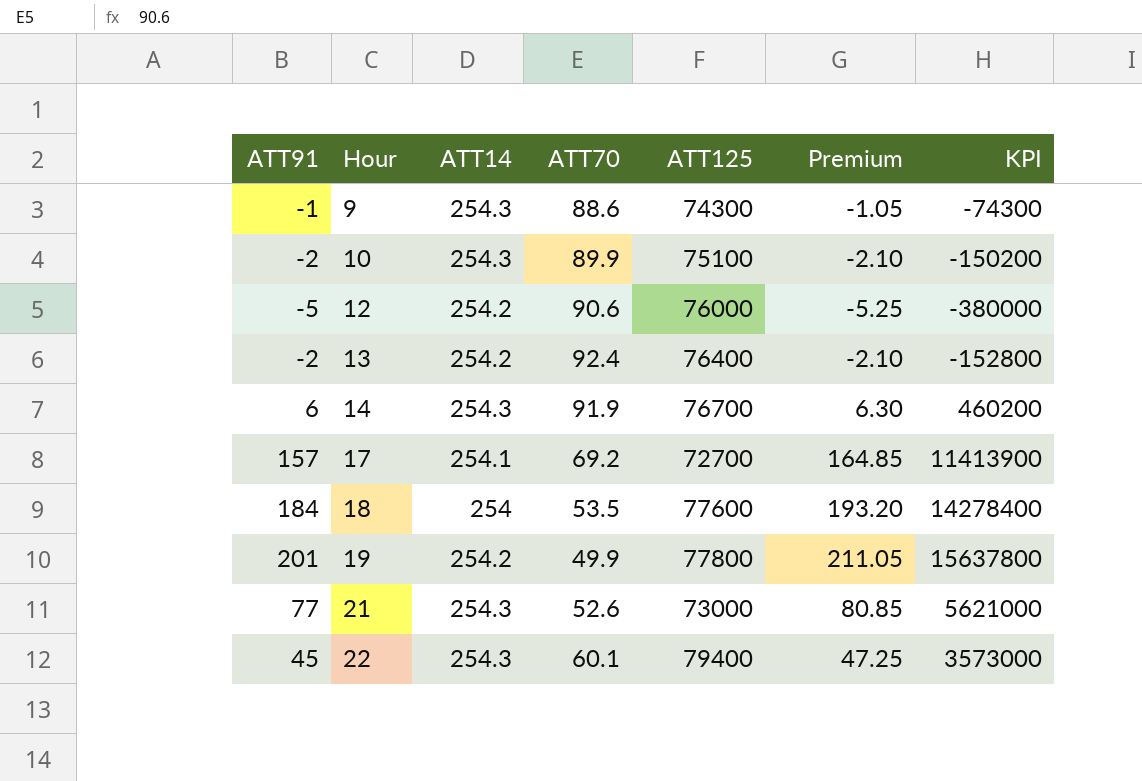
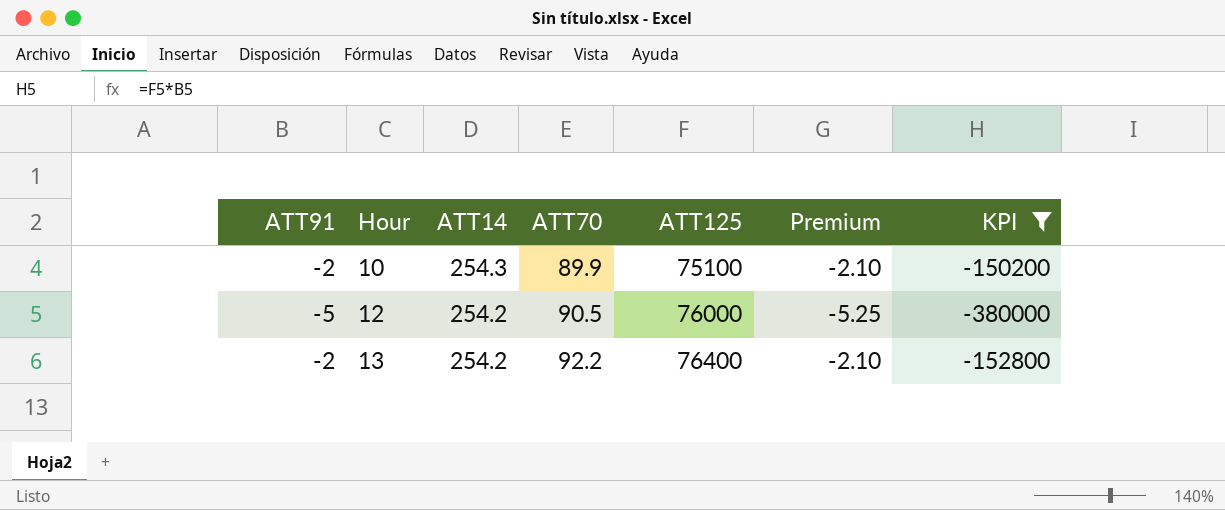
filter: none -> KPI <= -150200
12 | ATT70: 90.6 -> 90.5
13 | ATT70: 92.4 -> 92.2

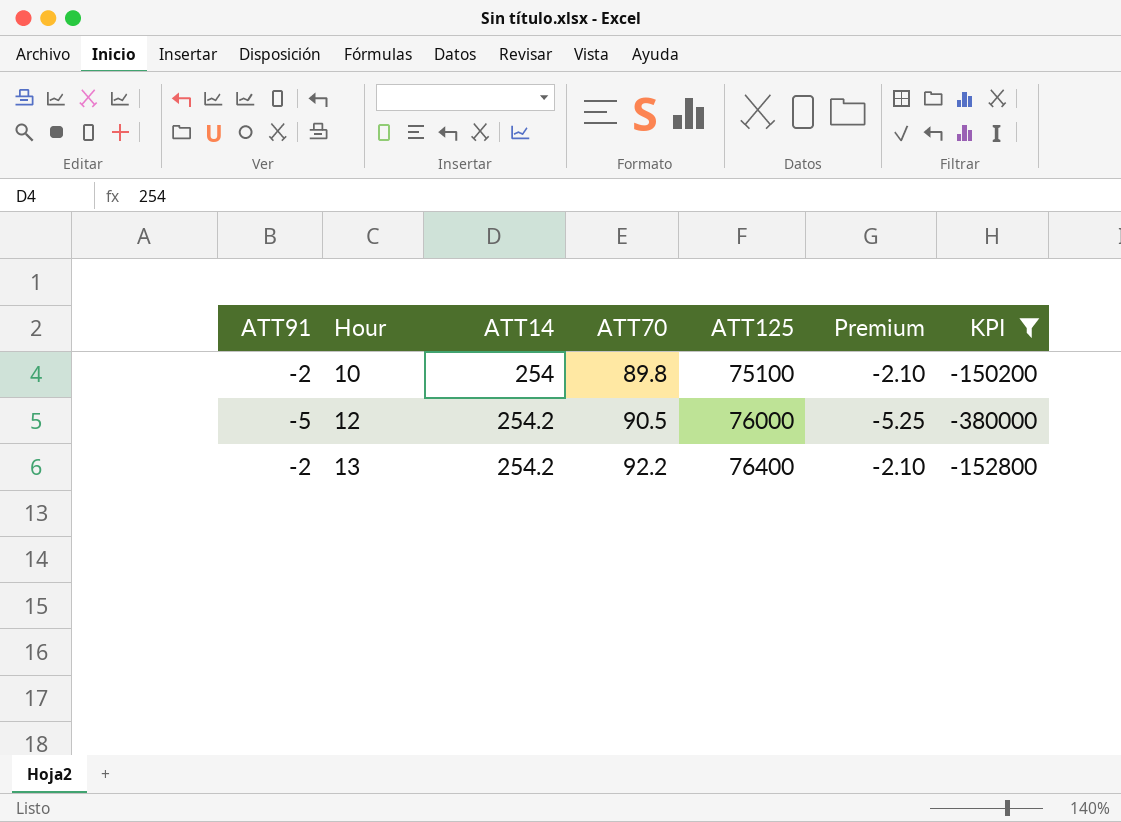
10 | ATT14: 254.3 -> 254
10 | ATT70: 89.9 -> 89.8

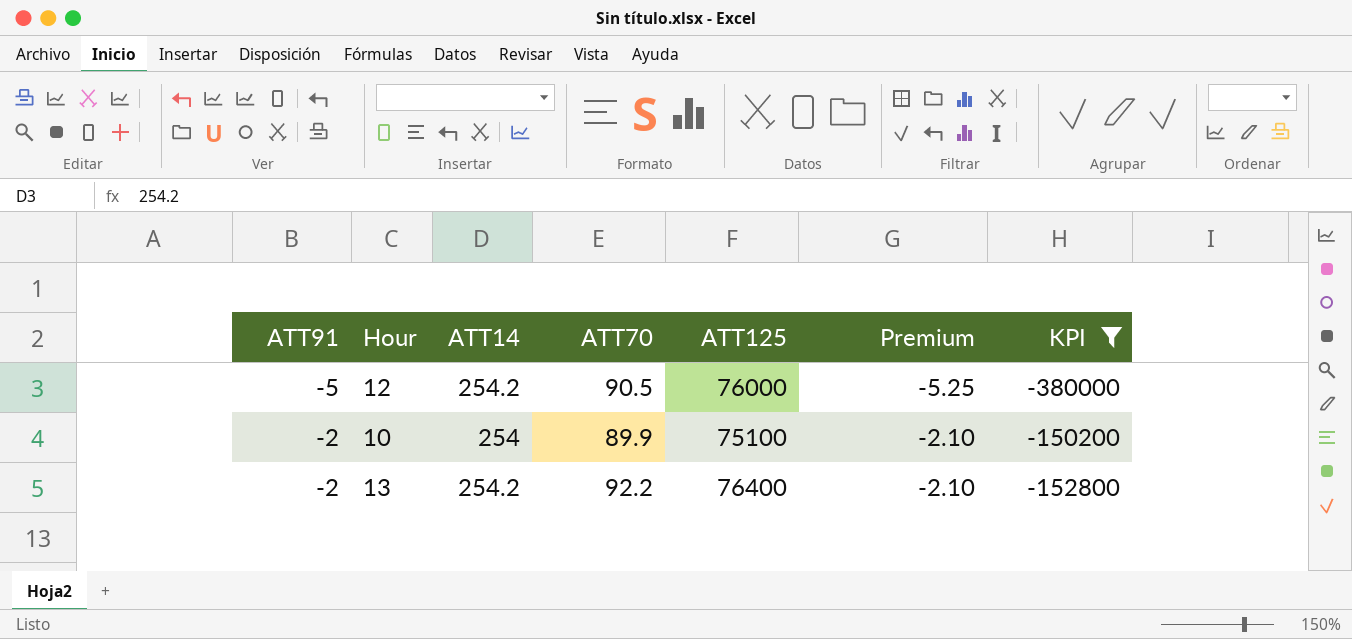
row order: Hour ascending -> ATT91 ascending
10 | ATT70: 89.8 -> 89.9

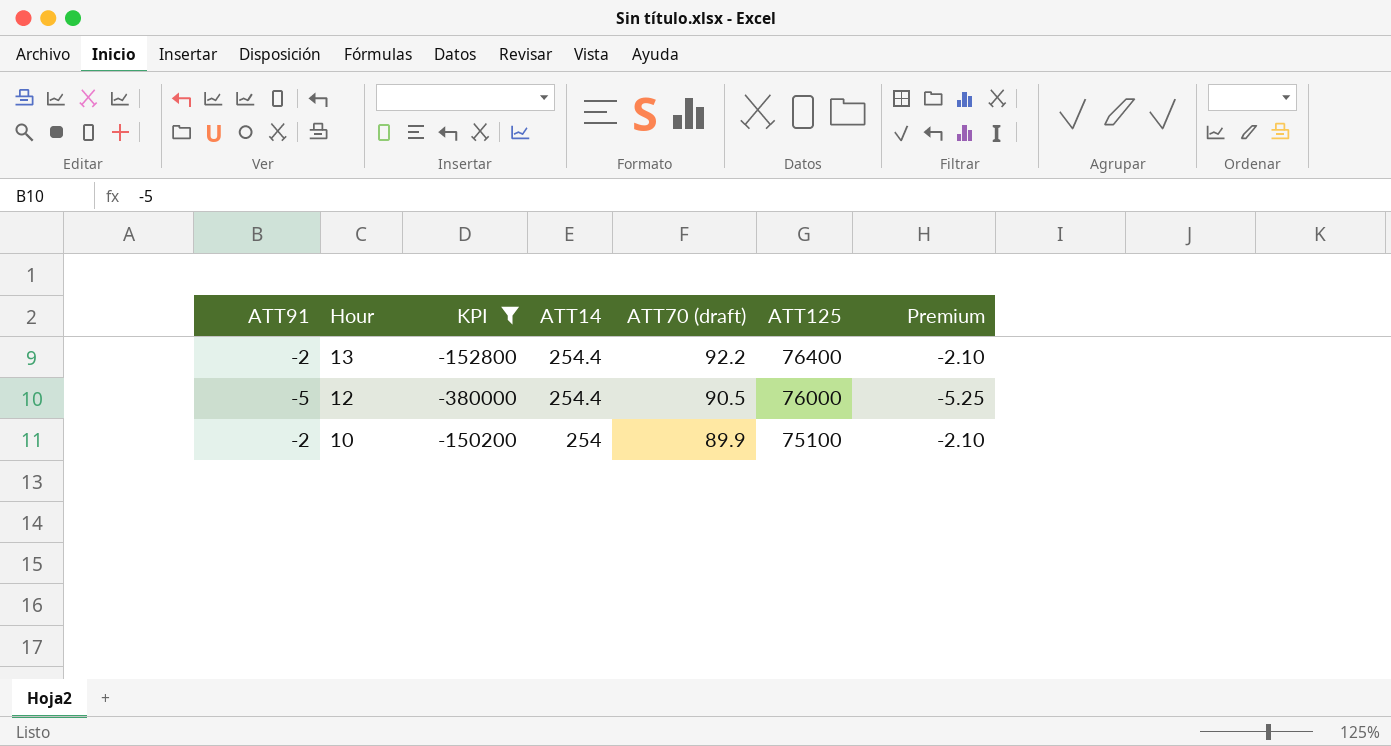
row order: ATT91 ascending -> Hour descending
column KPI | position: 7 -> 3
column name: ATT70 -> ATT70 (draft)
13 | ATT14: 254.2 -> 254.4
12 | ATT14: 254.2 -> 254.4

